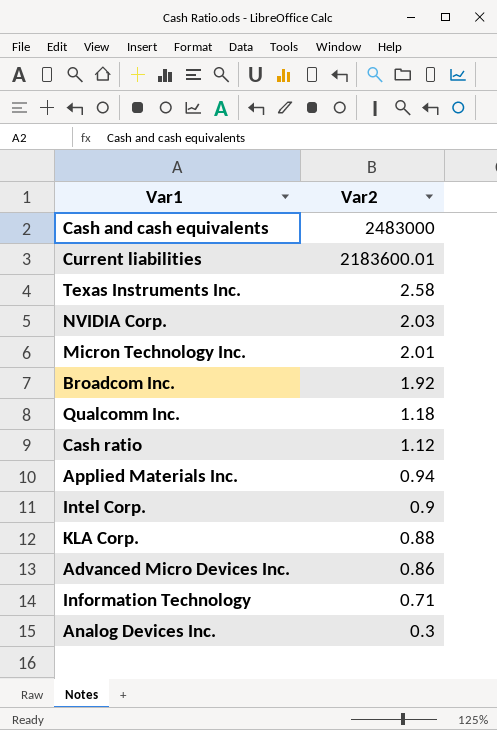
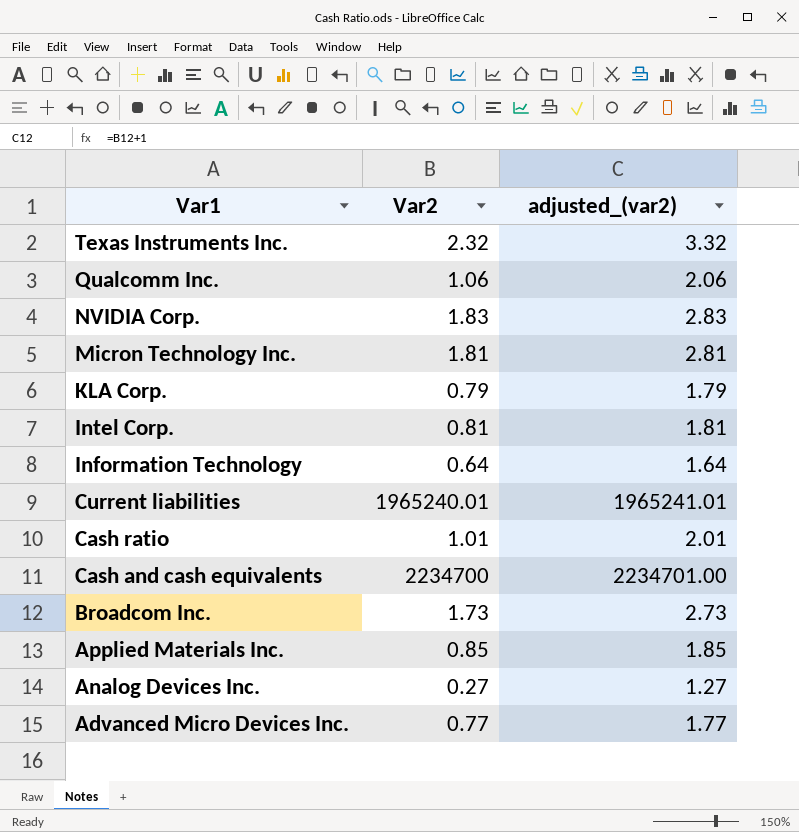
row order: Var2 descending -> Var1 descending
column adjusted_(var2) | formula: none -> [Var2] + 1
Texas Instruments Inc. | Var2: 2.58 -> 2.32
Qualcomm Inc. | Var2: 1.18 -> 1.06
NVIDIA Corp. | Var2: 2.03 -> 1.83
Micron Technology Inc. | Var2: 2.01 -> 1.81
KLA Corp. | Var2: 0.88 -> 0.79
Intel Corp. | Var2: 0.9 -> 0.81
Information Technology | Var2: 0.71 -> 0.64
Current liabilities | Var2: 2183600.01 -> 1965240.01
Cash ratio | Var2: 1.12 -> 1.01
Cash and cash equivalents | Var2: 2483000 -> 2234700
Broadcom Inc. | Var2: 1.92 -> 1.73
Applied Materials Inc. | Var2: 0.94 -> 0.85
Analog Devices Inc. | Var2: 0.3 -> 0.27
Advanced Micro Devices Inc. | Var2: 0.86 -> 0.77

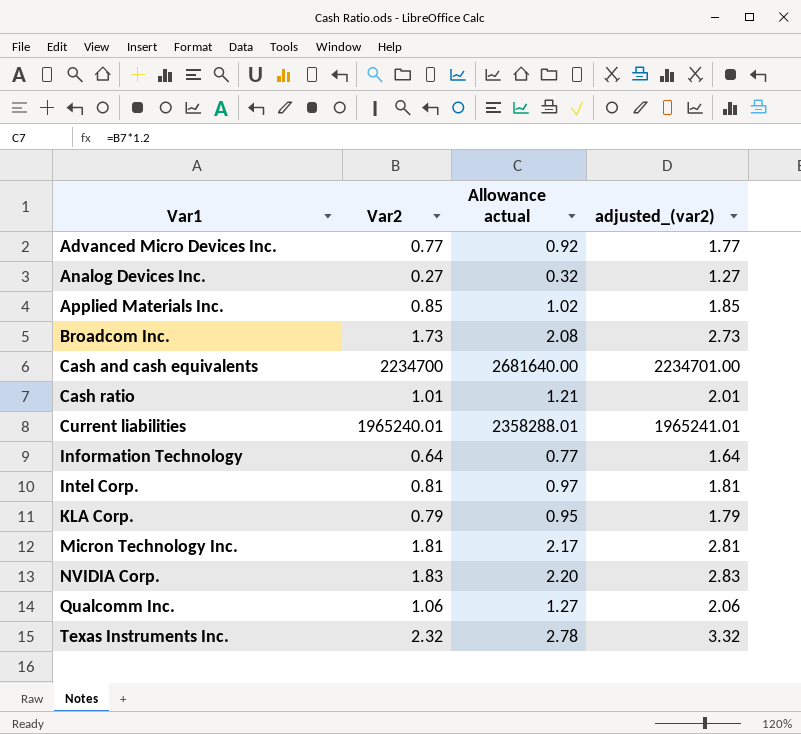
row order: Var1 descending -> Var1 ascending
column Allowance actual | formula: none -> [Var2] * 1.2

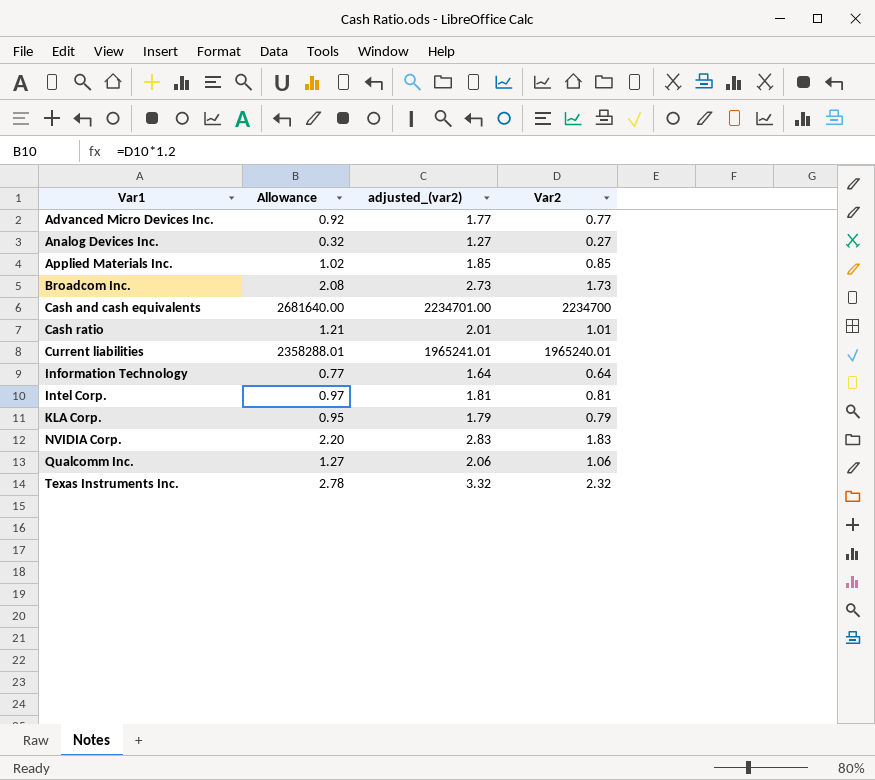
column name: Allowance actual -> Allowance
column Var2 | position: 2 -> 4
row Micron Technology Inc.: 1.81 | 2.17 | 2.81 -> none

